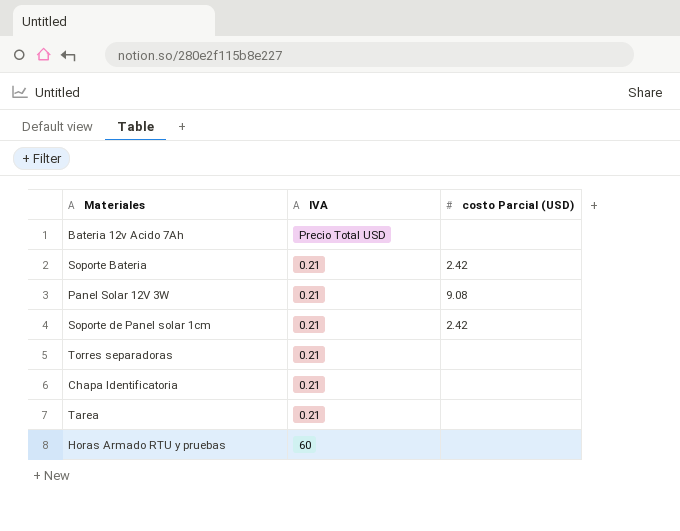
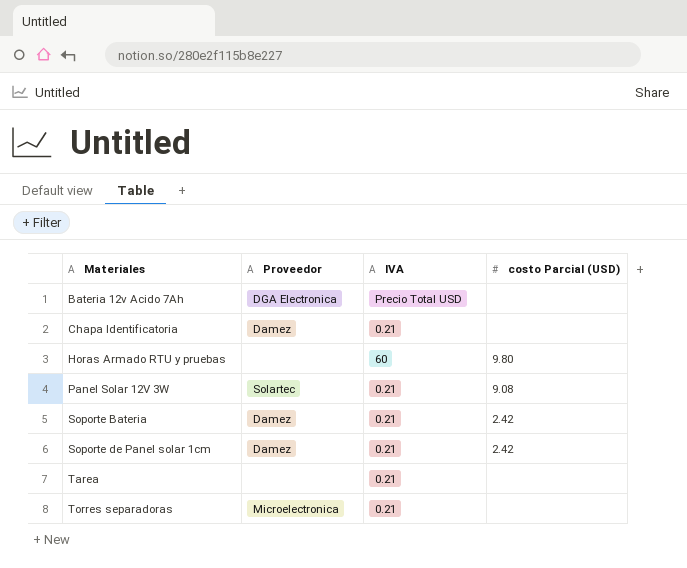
row order: none -> Materiales ascending
column Proveedor | position: none -> 2
Horas Armado RTU y pruebas | costo Parcial (USD): none -> 9.80

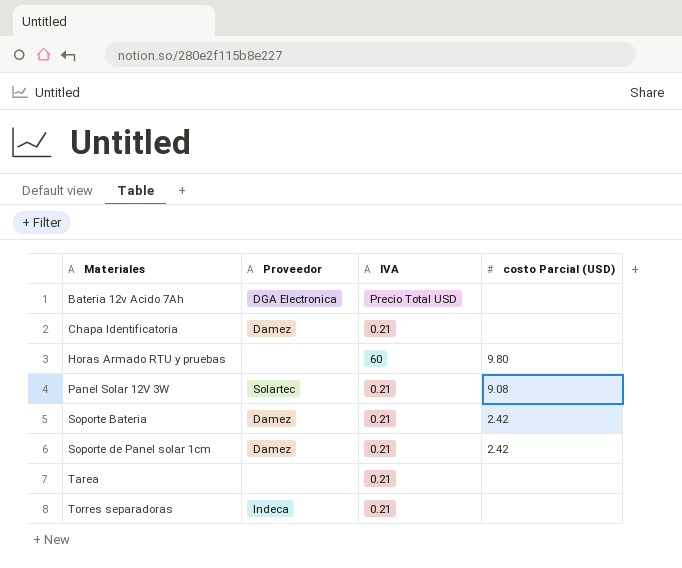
Torres separadoras | Proveedor: Microelectronica -> Indeca

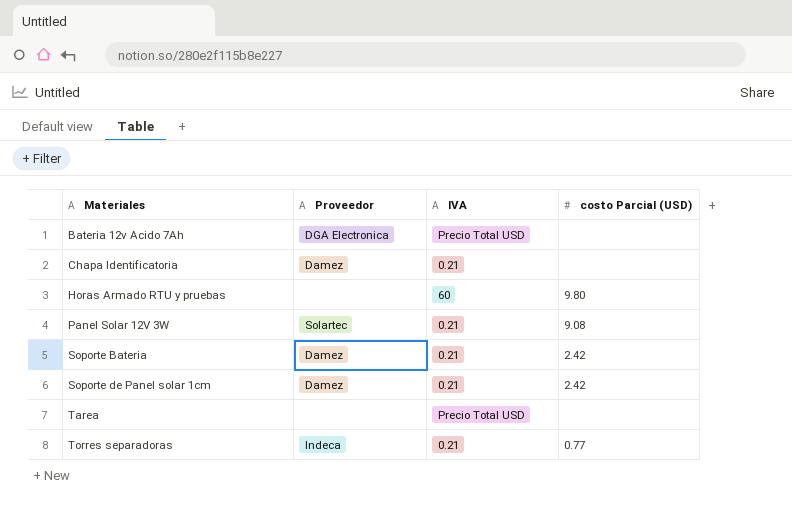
Tarea | IVA: 0.21 -> Precio Total USD
Torres separadoras | costo Parcial (USD): none -> 0.77

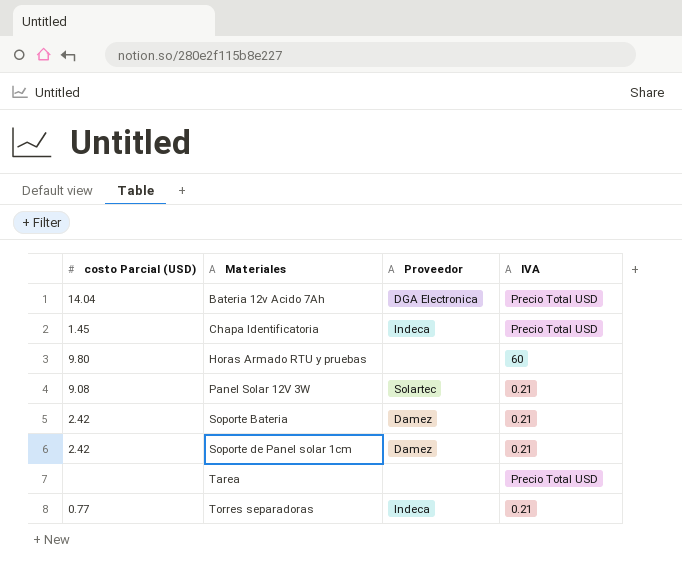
column costo Parcial (USD) | position: 4 -> 1
Bateria 12v Acido 7Ah | costo Parcial (USD): none -> 14.04
Chapa Identificatoria | costo Parcial (USD): none -> 1.45
Chapa Identificatoria | Proveedor: Damez -> Indeca
Chapa Identificatoria | IVA: 0.21 -> Precio Total USD

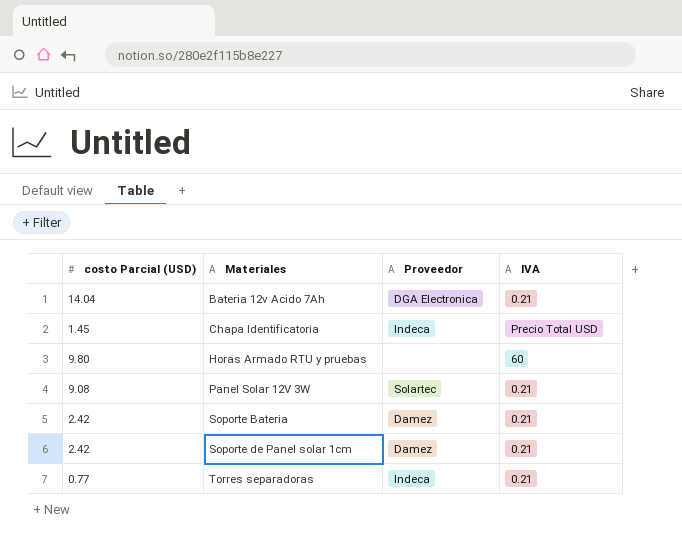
row Tarea: none | none | Precio Total USD -> none
Bateria 12v Acido 7Ah | IVA: Precio Total USD -> 0.21

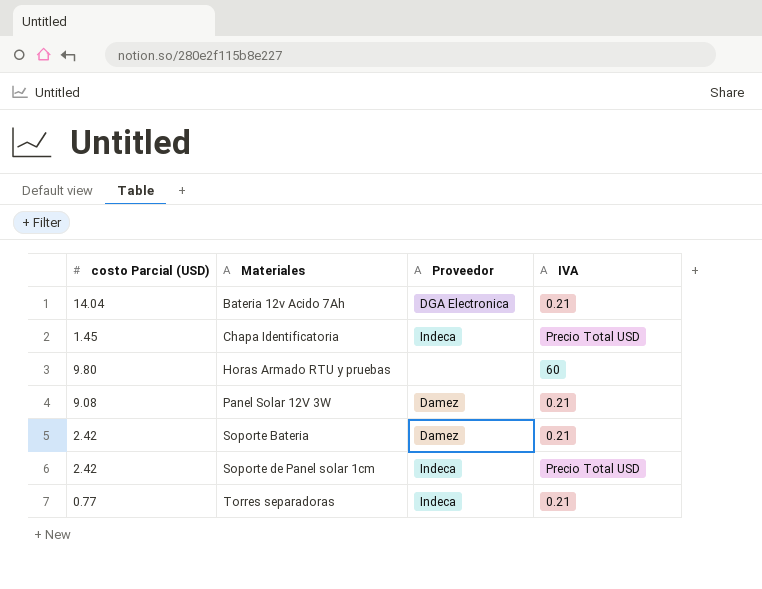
Panel Solar 12V 3W | Proveedor: Solartec -> Damez
Soporte de Panel solar 1cm | Proveedor: Damez -> Indeca
Soporte de Panel solar 1cm | IVA: 0.21 -> Precio Total USD

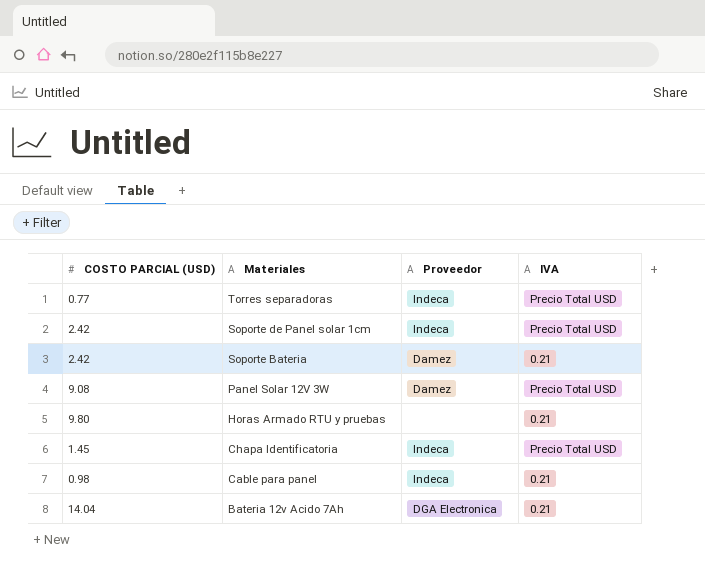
row order: Materiales ascending -> Materiales descending
column name: costo Parcial (USD) -> COSTO PARCIAL (USD)
Torres separadoras | IVA: 0.21 -> Precio Total USD
Panel Solar 12V 3W | IVA: 0.21 -> Precio Total USD
Horas Armado RTU y pruebas | IVA: 60 -> 0.21
row Cable para panel: none -> 0.98 | Indeca | 0.21

